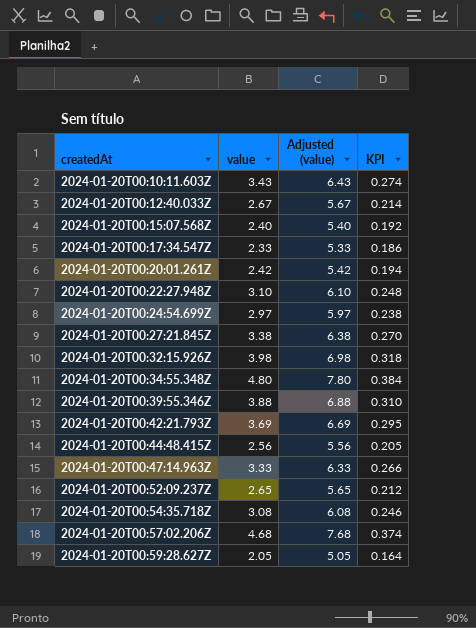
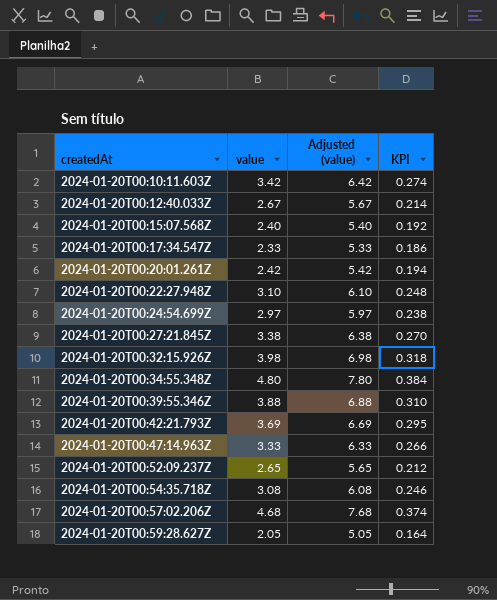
row 2024-01-20T00:44:48.415Z: 2.56 | 5.56 | 0.205 -> none
2024-01-20T00:10:11.603Z | value: 3.43 -> 3.42
2024-01-20T00:10:11.603Z | Adjusted (value): 6.43 -> 6.42

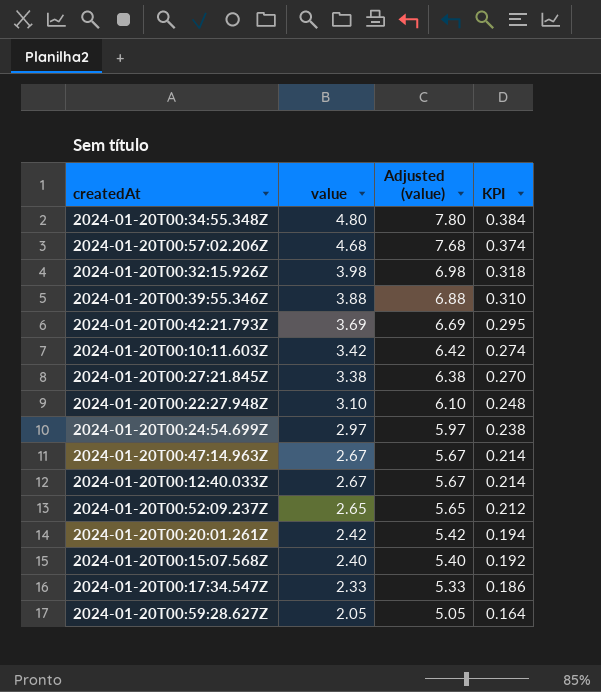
row order: createdAt ascending -> value descending
row 2024-01-20T00:54:35.718Z: 3.08 | 6.08 | 0.246 -> none
2024-01-20T00:47:14.963Z | value: 3.33 -> 2.67
2024-01-20T00:47:14.963Z | Adjusted (value): 6.33 -> 5.67
2024-01-20T00:47:14.963Z | KPI: 0.266 -> 0.214

